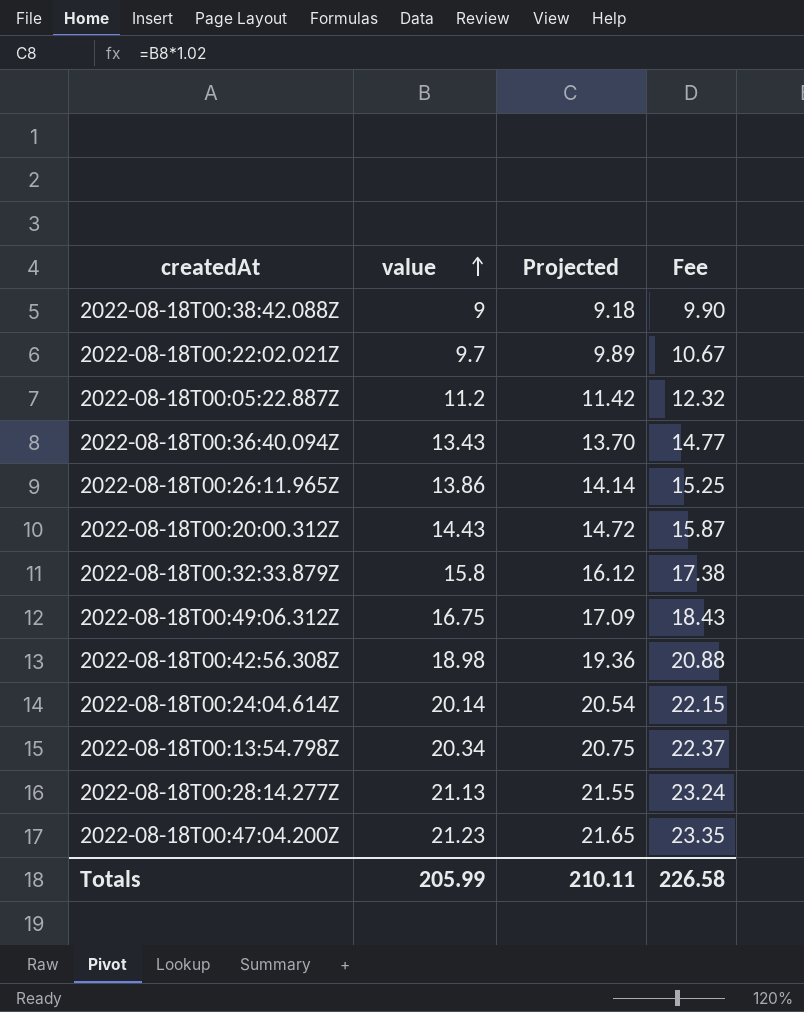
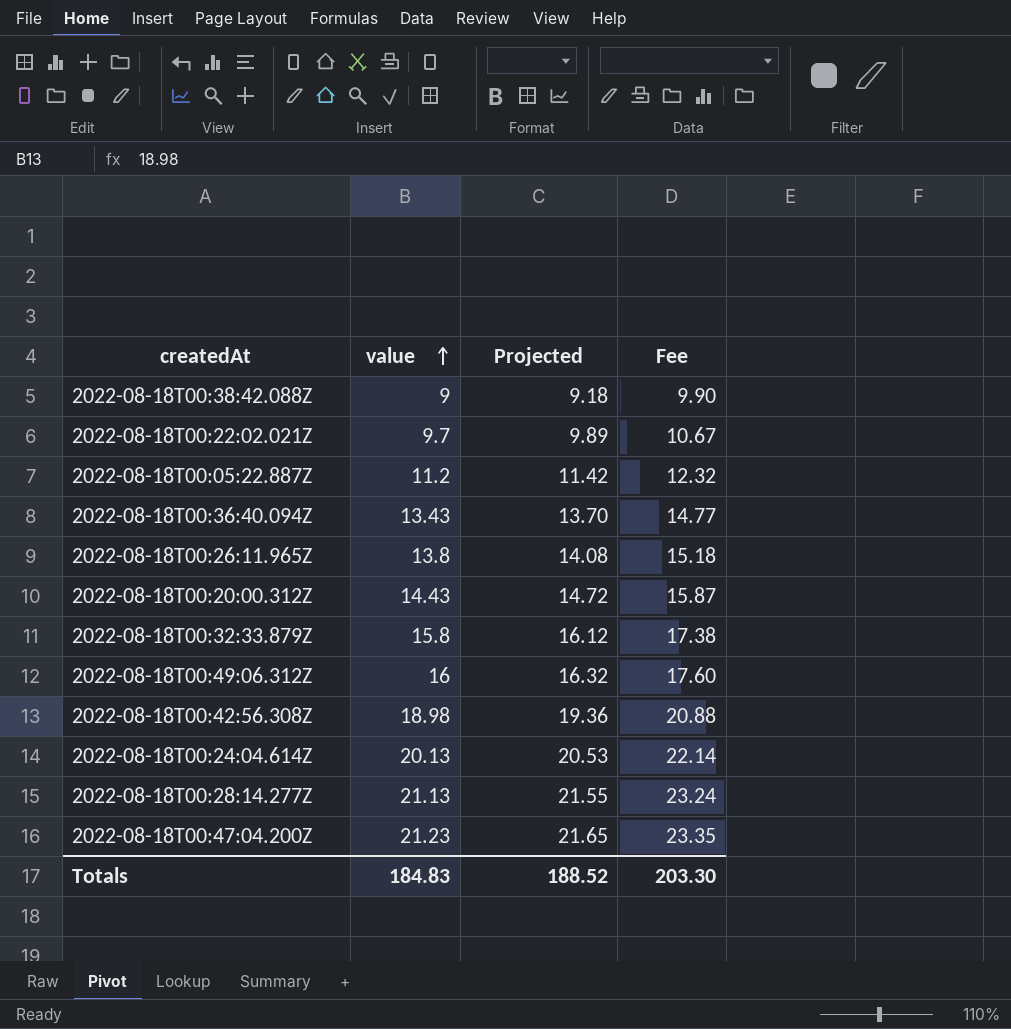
row 2022-08-18T00:13:54.798Z: 20.34 | 20.75 | 22.37 -> none
2022-08-18T00:26:11.965Z | value: 13.86 -> 13.8
2022-08-18T00:26:11.965Z | Projected: 14.14 -> 14.08
2022-08-18T00:26:11.965Z | Fee: 15.25 -> 15.18
2022-08-18T00:49:06.312Z | value: 16.75 -> 16
2022-08-18T00:49:06.312Z | Projected: 17.09 -> 16.32
2022-08-18T00:49:06.312Z | Fee: 18.43 -> 17.60
2022-08-18T00:24:04.614Z | value: 20.14 -> 20.13
2022-08-18T00:24:04.614Z | Projected: 20.54 -> 20.53
2022-08-18T00:24:04.614Z | Fee: 22.15 -> 22.14
Totals | value: 205.99 -> 184.83
Totals | Projected: 210.11 -> 188.52
Totals | Fee: 226.58 -> 203.30

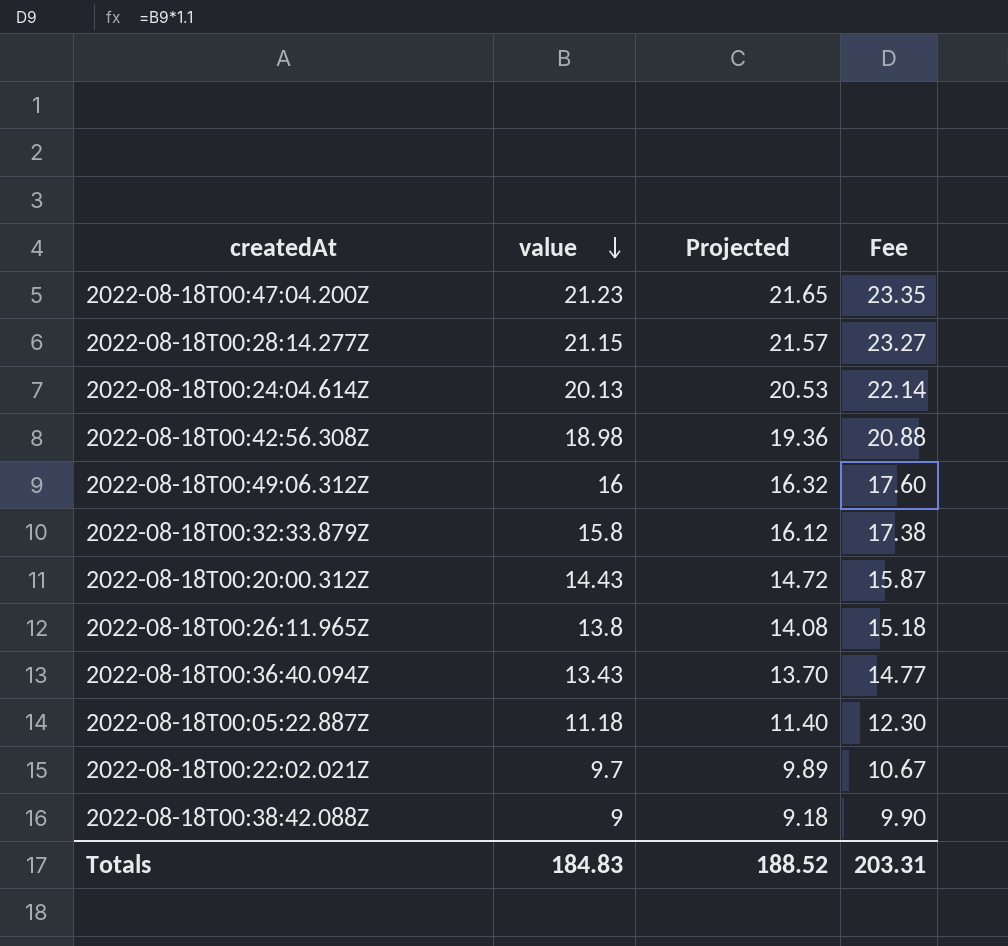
row order: value ascending -> value descending
2022-08-18T00:28:14.277Z | value: 21.13 -> 21.15
2022-08-18T00:28:14.277Z | Projected: 21.55 -> 21.57
2022-08-18T00:28:14.277Z | Fee: 23.24 -> 23.27
2022-08-18T00:05:22.887Z | value: 11.2 -> 11.18
2022-08-18T00:05:22.887Z | Projected: 11.42 -> 11.40
2022-08-18T00:05:22.887Z | Fee: 12.32 -> 12.30
Totals | Fee: 203.30 -> 203.31

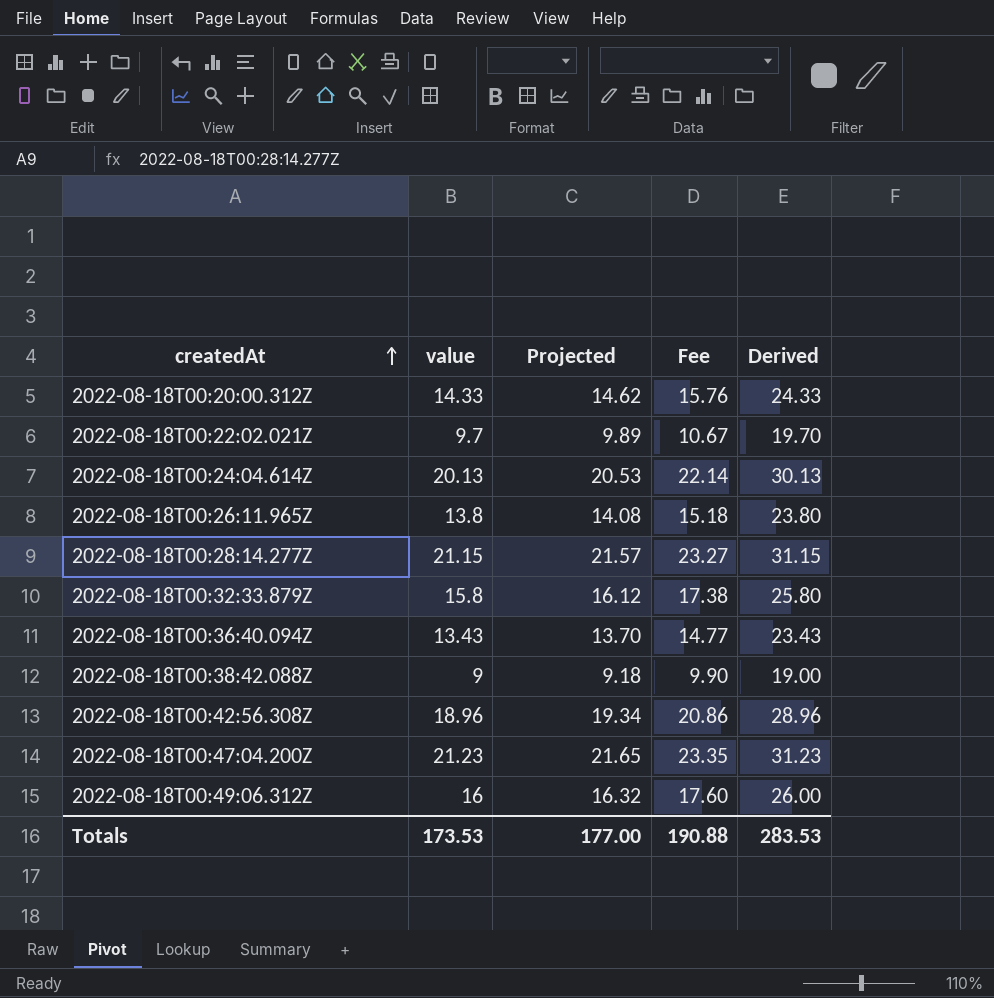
row order: value descending -> createdAt ascending
column Derived | formula: none -> [value] + 10
row 2022-08-18T00:05:22.887Z: 11.18 | 11.40 | 12.30 -> none
2022-08-18T00:20:00.312Z | value: 14.43 -> 14.33
2022-08-18T00:20:00.312Z | Projected: 14.72 -> 14.62
2022-08-18T00:20:00.312Z | Fee: 15.87 -> 15.76
2022-08-18T00:42:56.308Z | value: 18.98 -> 18.96
2022-08-18T00:42:56.308Z | Projected: 19.36 -> 19.34
2022-08-18T00:42:56.308Z | Fee: 20.88 -> 20.86
Totals | value: 184.83 -> 173.53
Totals | Projected: 188.52 -> 177.00
Totals | Fee: 203.31 -> 190.88

